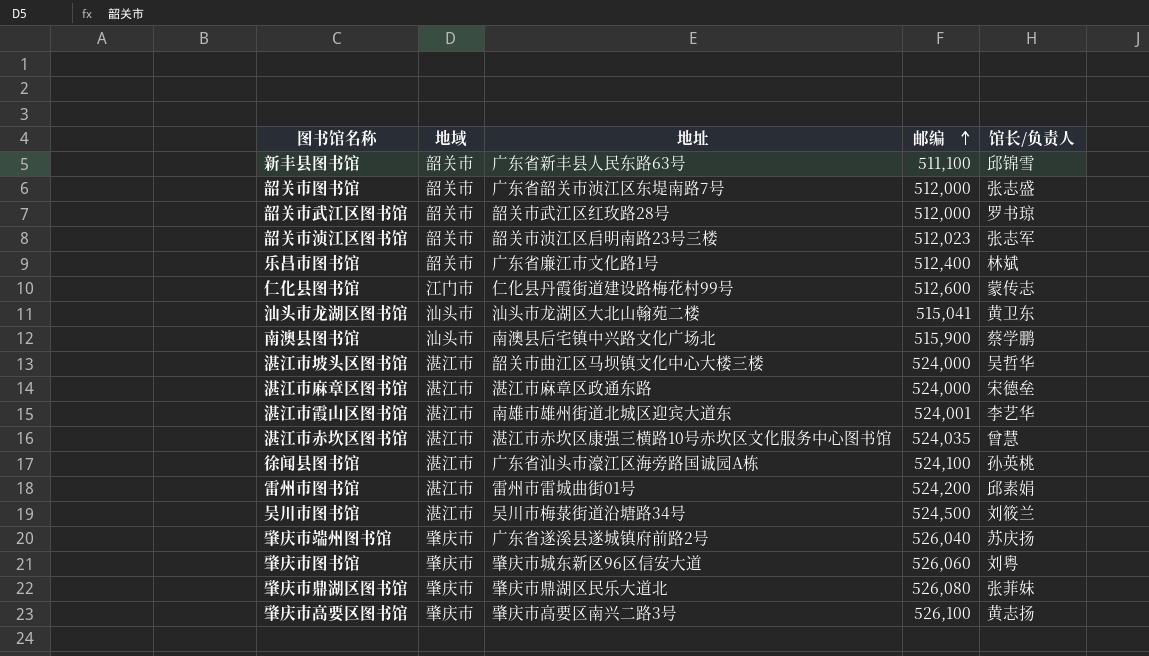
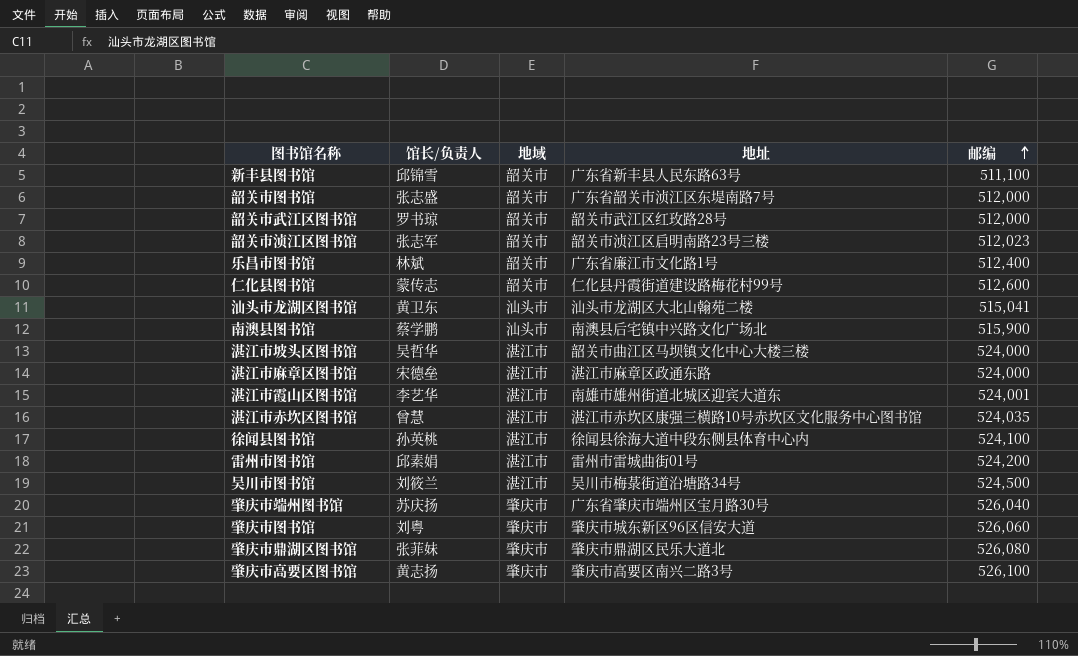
column 馆长/负责人 | position: 5 -> 2
仁化县图书馆 | 地域: 江门市 -> 韶关市
徐闻县图书馆 | 地址: 广东省汕头市濠江区海旁路国诚园A栋 -> 徐闻县徐海大道中段东侧县体育中心内
肇庆市端州图书馆 | 地址: 广东省遂溪县遂城镇府前路2号 -> 广东省肇庆市端州区宝月路30号

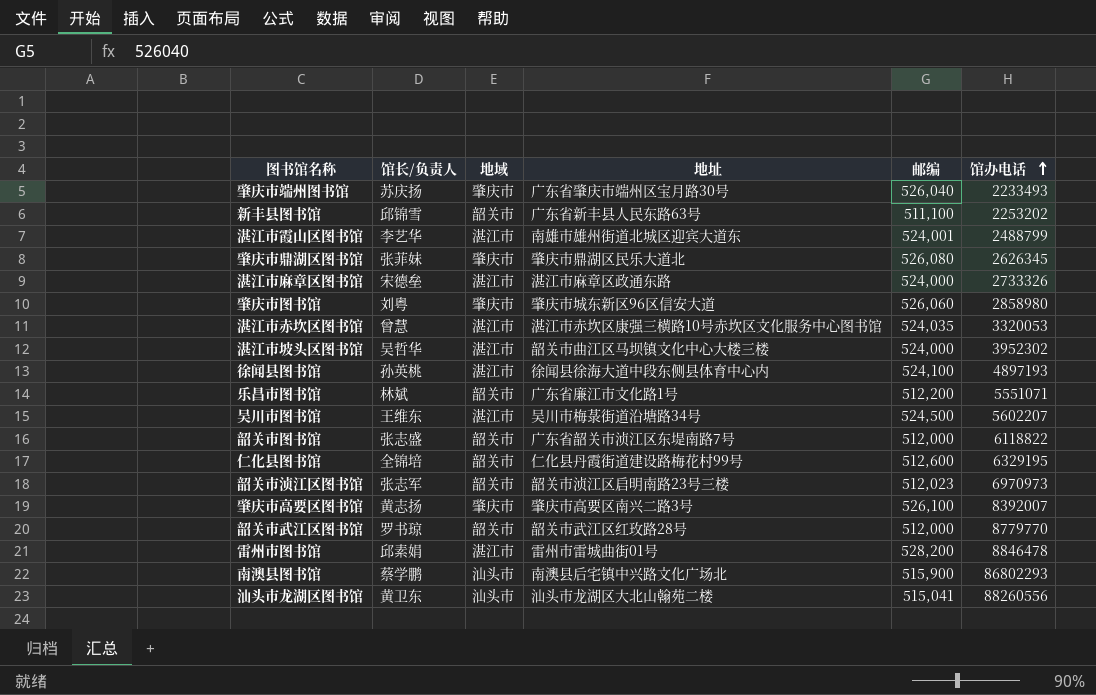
row order: 邮编 ascending -> 馆办电话 ascending
column 馆办电话 | position: none -> 6
乐昌市图书馆 | 邮编: 512,400 -> 512,200
吴川市图书馆 | 馆长/负责人: 刘筱兰 -> 王维东
仁化县图书馆 | 馆长/负责人: 蒙传志 -> 全锦培
雷州市图书馆 | 邮编: 524,200 -> 528,200

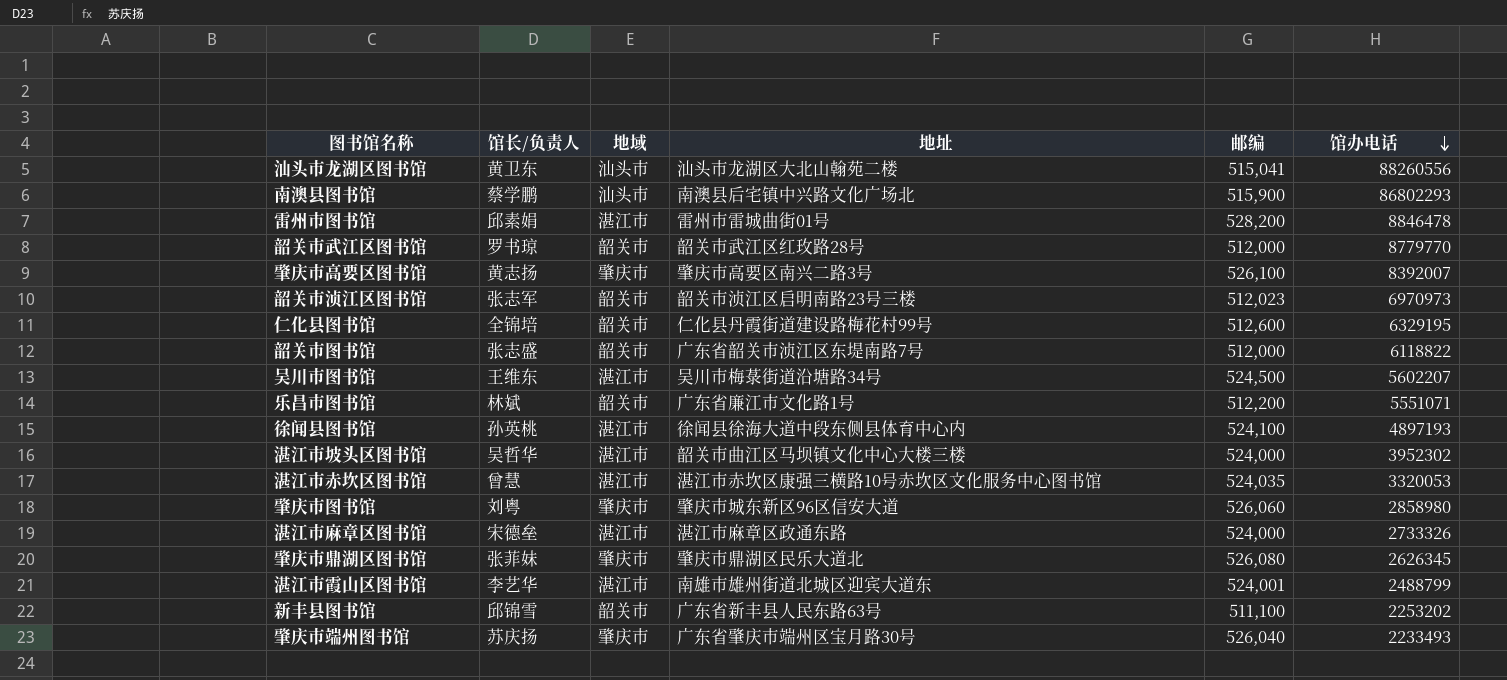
row order: 馆办电话 ascending -> 馆办电话 descending

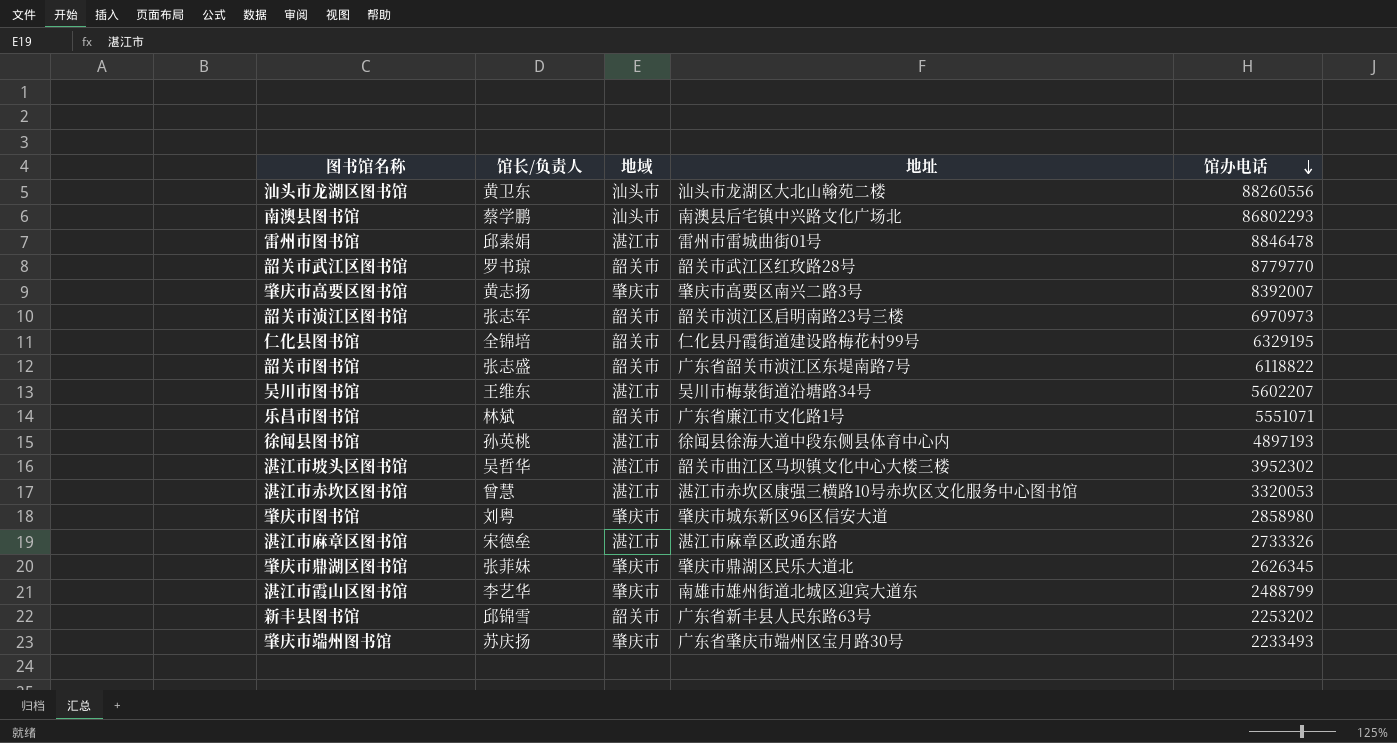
column 邮编 | position: 5 -> none
湛江市霞山区图书馆 | 地域: 湛江市 -> 肇庆市

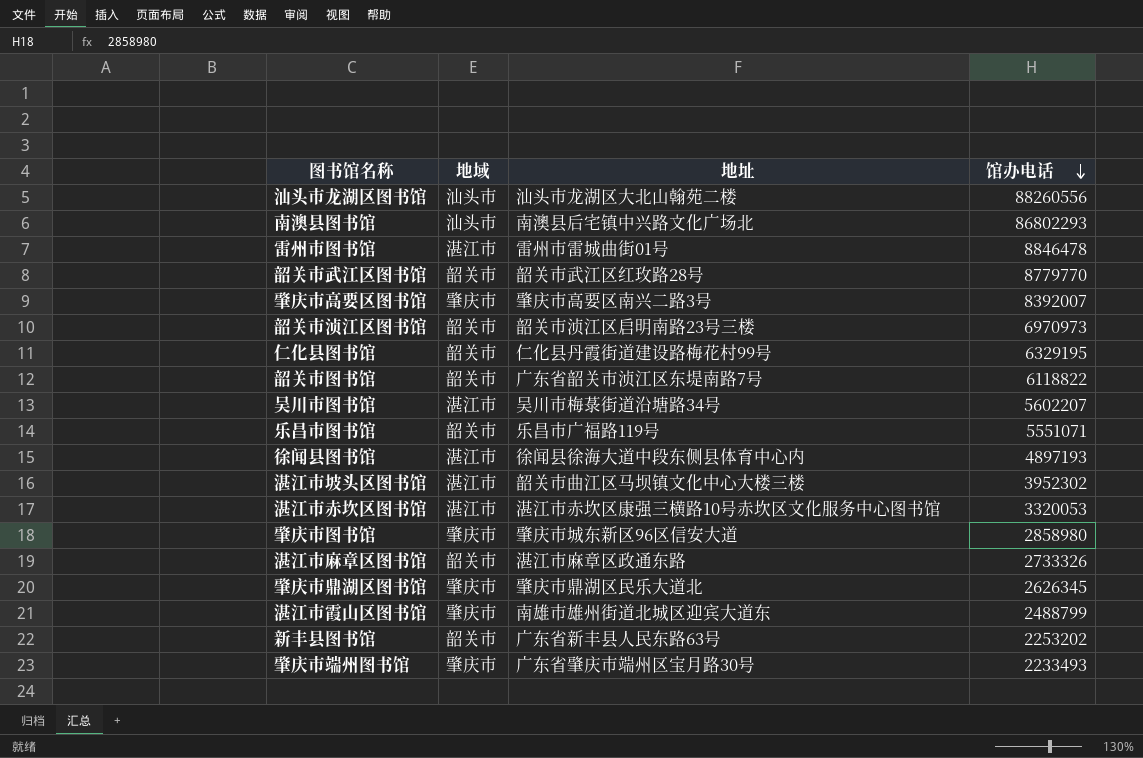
column 馆长/负责人 | position: 2 -> none
乐昌市图书馆 | 地址: 广东省廉江市文化路1号 -> 乐昌市广福路119号
湛江市麻章区图书馆 | 地域: 湛江市 -> 韶关市

